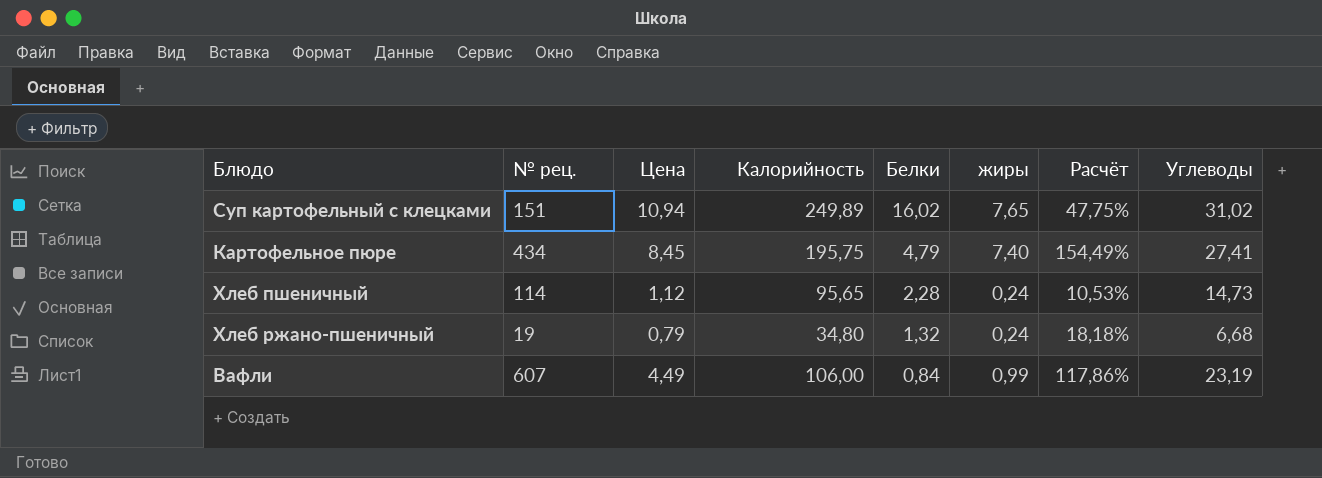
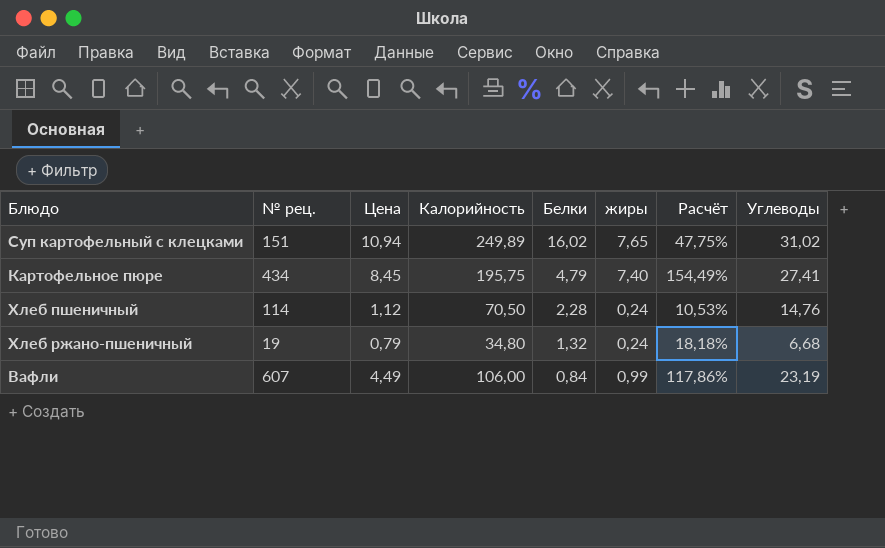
Хлеб пшеничный | Калорийность: 95,65 -> 70,50
Хлеб пшеничный | Углеводы: 14,73 -> 14,76

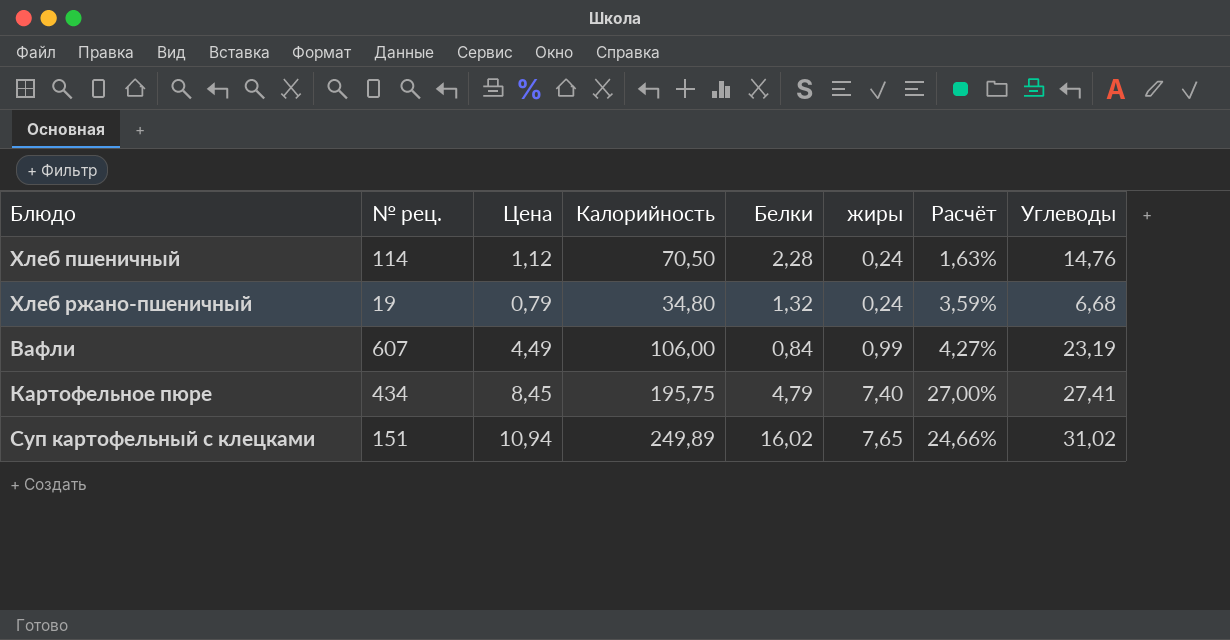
row order: Белки descending -> жиры ascending
column Расчёт | formula: [жиры] / [Белки] -> [жиры] / [Углеводы]

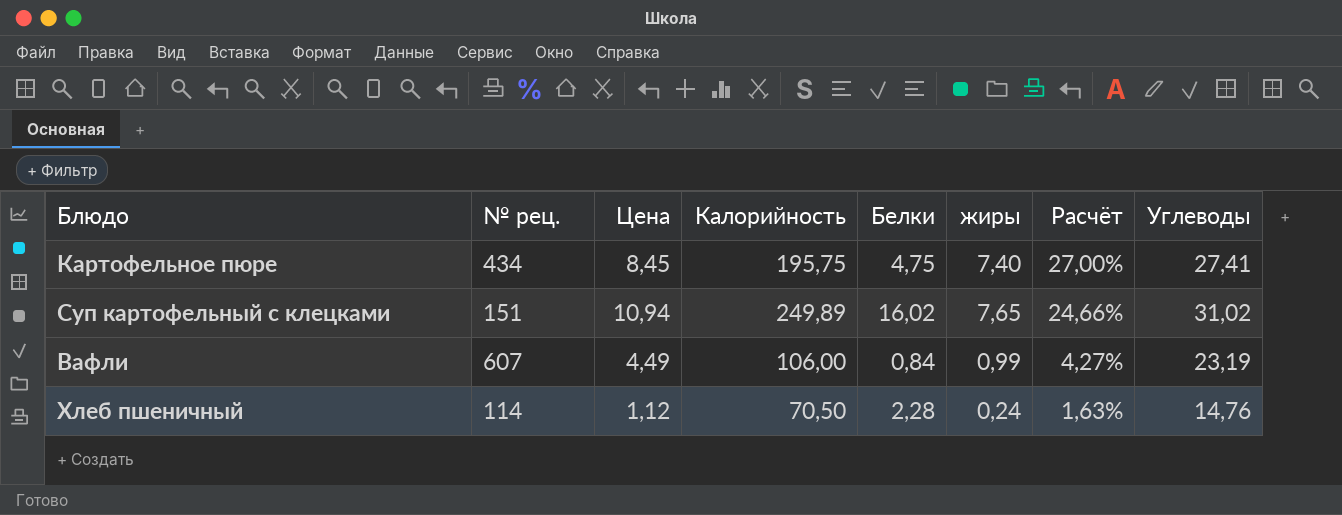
row order: жиры ascending -> Расчёт descending
row Хлеб ржано-пшеничный: 19 | 0,79 | 34,80 | 1,32 | 0,24 | 3,59% | 6,68 -> none
Картофельное пюре | Белки: 4,79 -> 4,75

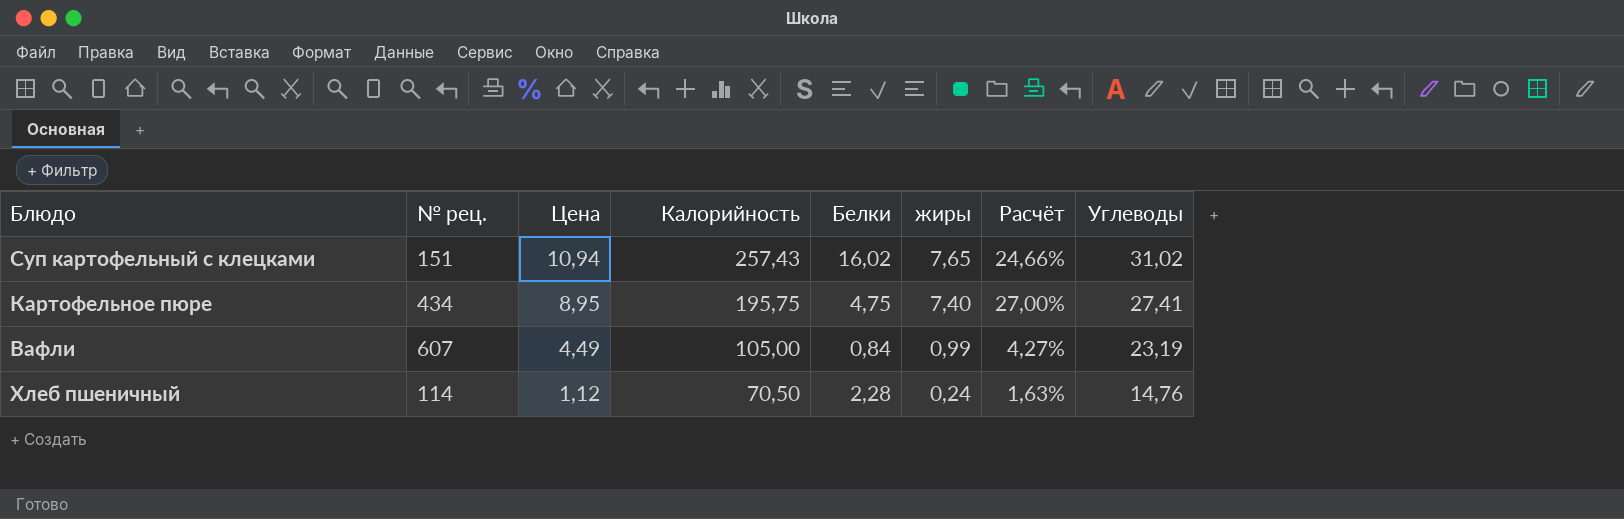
row order: Расчёт descending -> Цена descending
Суп картофельный с клецками | Калорийность: 249,89 -> 257,43
Картофельное пюре | Цена: 8,45 -> 8,95
Вафли | Калорийность: 106,00 -> 105,00

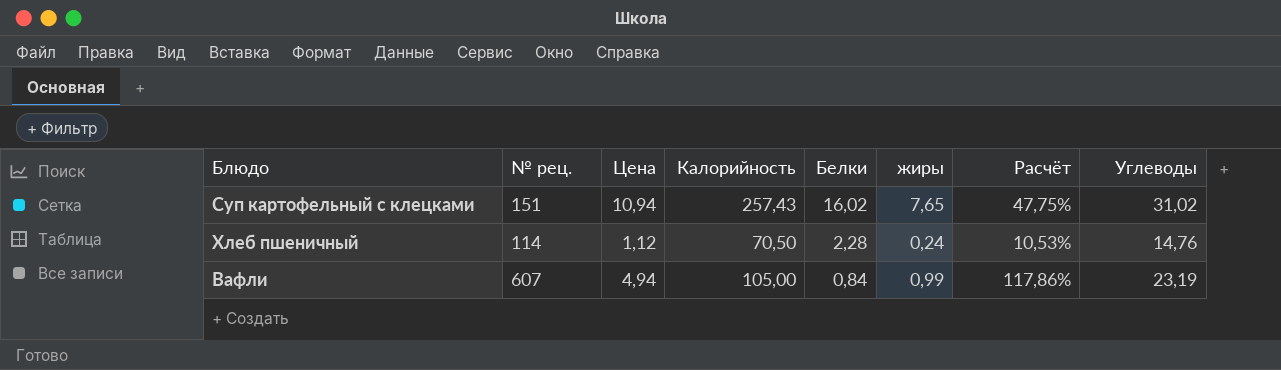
row order: Цена descending -> Белки descending
column Расчёт | formula: [жиры] / [Углеводы] -> [жиры] / [Белки]
row Картофельное пюре: 434 | 8,95 | 195,75 | 4,75 | 7,40 | 27,00% | 27,41 -> none
Вафли | Цена: 4,49 -> 4,94

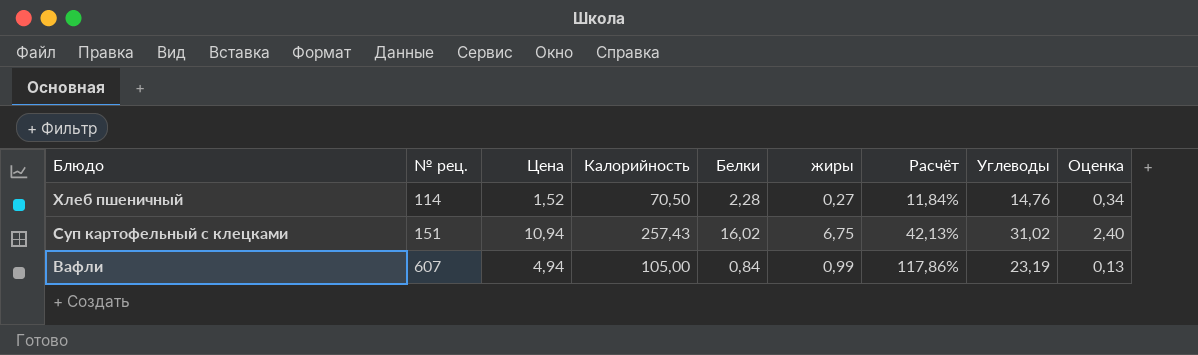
row order: Белки descending -> Блюдо descending
column Оценка | formula: none -> [Белки] * 0,15
Хлеб пшеничный | Цена: 1,12 -> 1,52
Хлеб пшеничный | жиры: 0,24 -> 0,27
Хлеб пшеничный | Расчёт: 10,53% -> 11,84%
Суп картофельный с клецками | жиры: 7,65 -> 6,75
Суп картофельный с клецками | Расчёт: 47,75% -> 42,13%

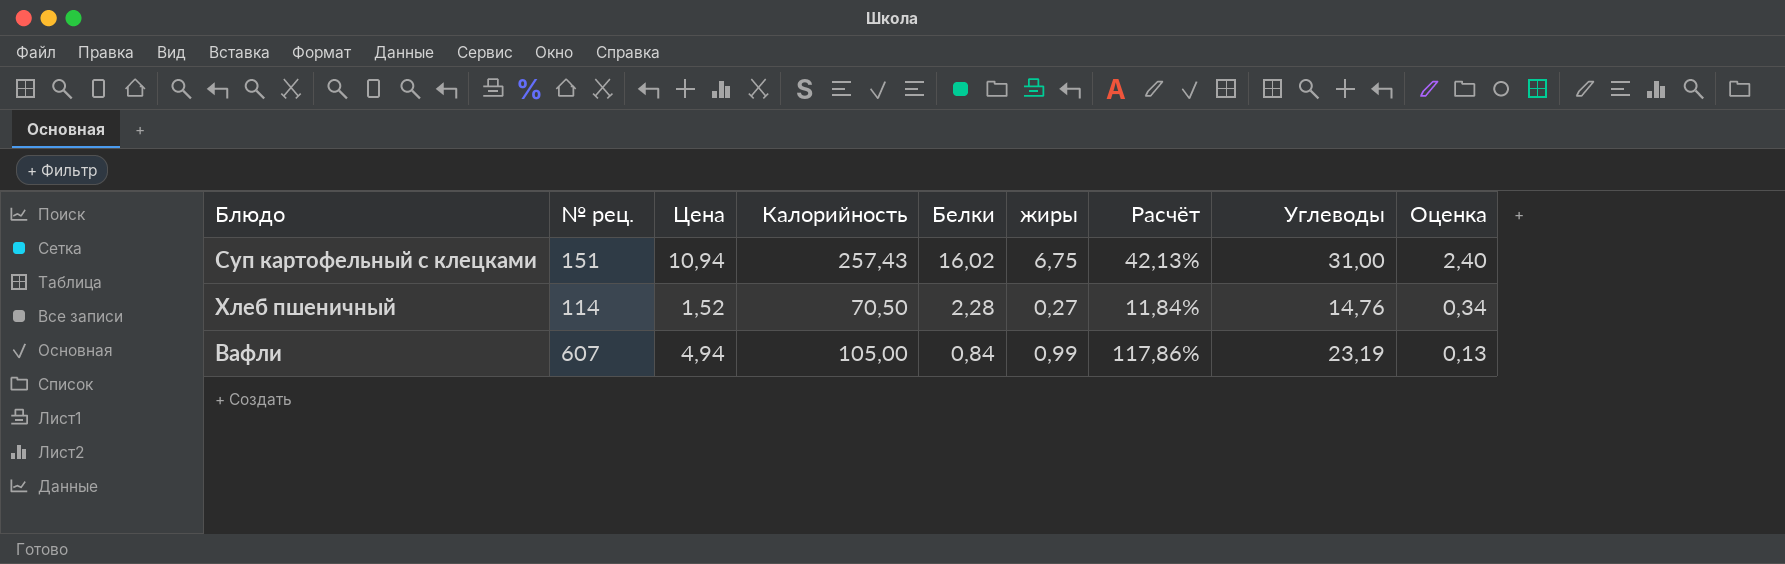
row order: Блюдо descending -> Белки descending
Суп картофельный с клецками | Углеводы: 31,02 -> 31,00

